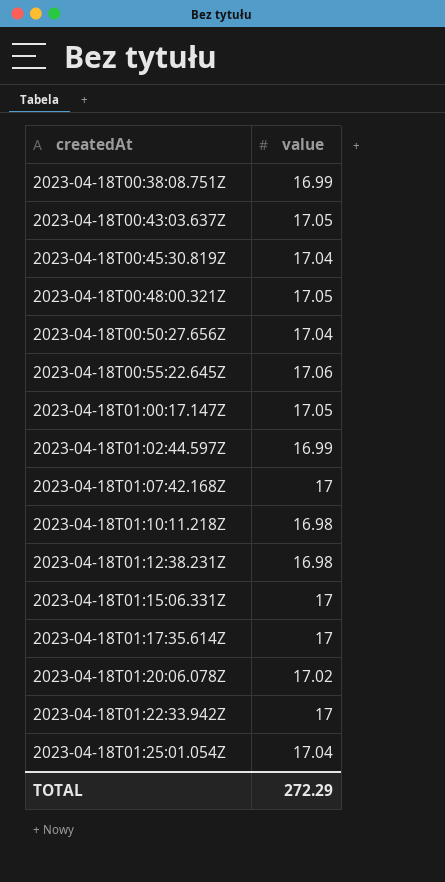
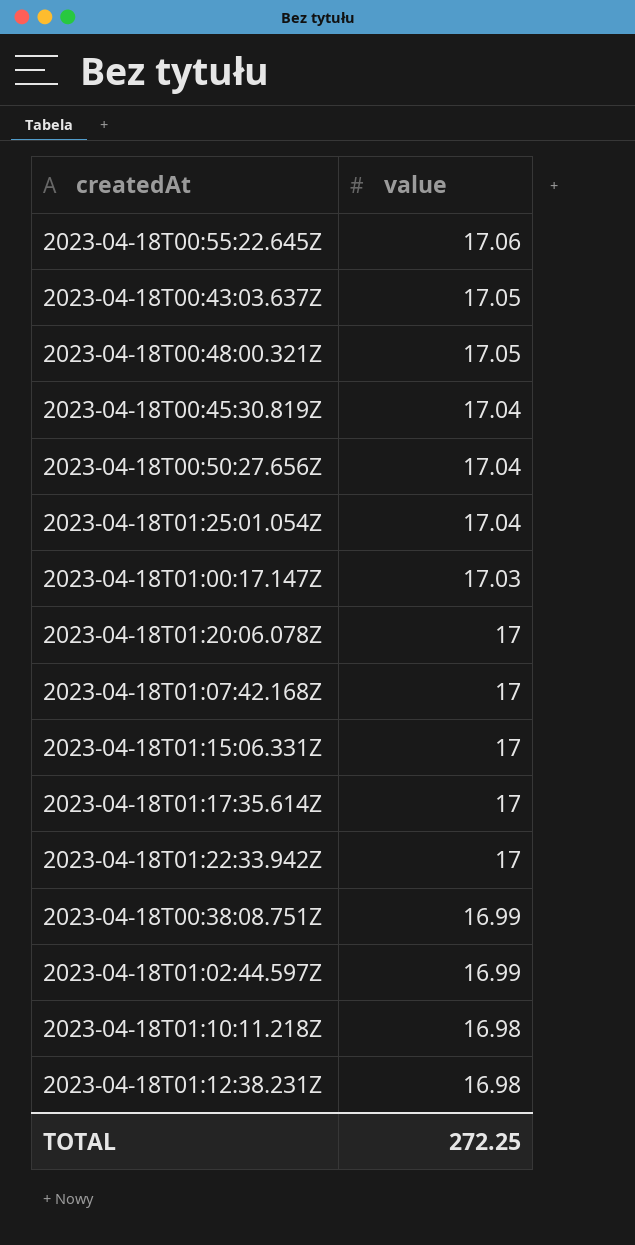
row order: createdAt ascending -> value descending
2023-04-18T01:00:17.147Z | value: 17.05 -> 17.03
2023-04-18T01:20:06.078Z | value: 17.02 -> 17
TOTAL | value: 272.29 -> 272.25

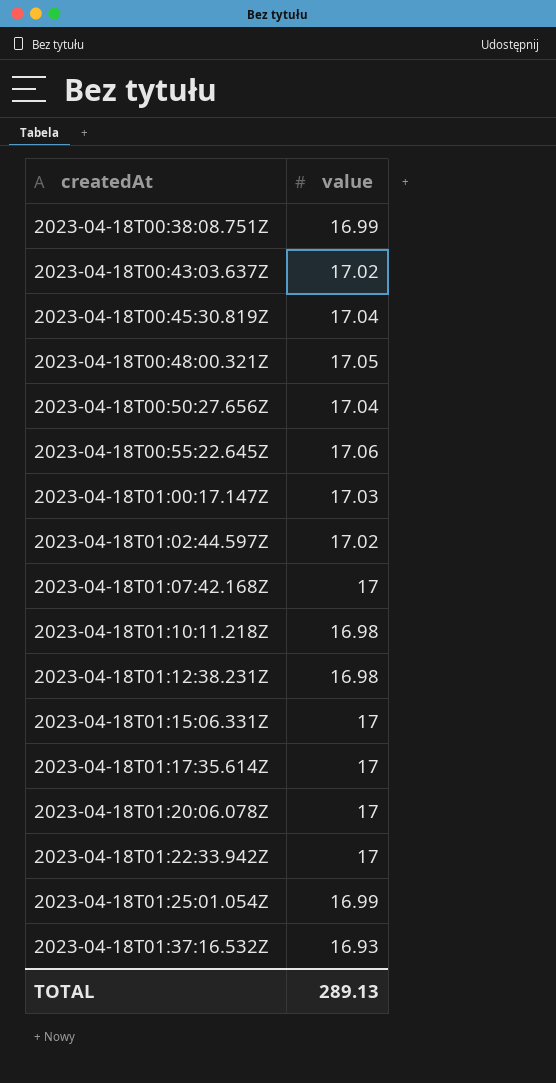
row order: value descending -> createdAt ascending
2023-04-18T00:43:03.637Z | value: 17.05 -> 17.02
2023-04-18T01:02:44.597Z | value: 16.99 -> 17.02
2023-04-18T01:25:01.054Z | value: 17.04 -> 16.99
row 2023-04-18T01:37:16.532Z: none -> 16.93
TOTAL | value: 272.25 -> 289.13

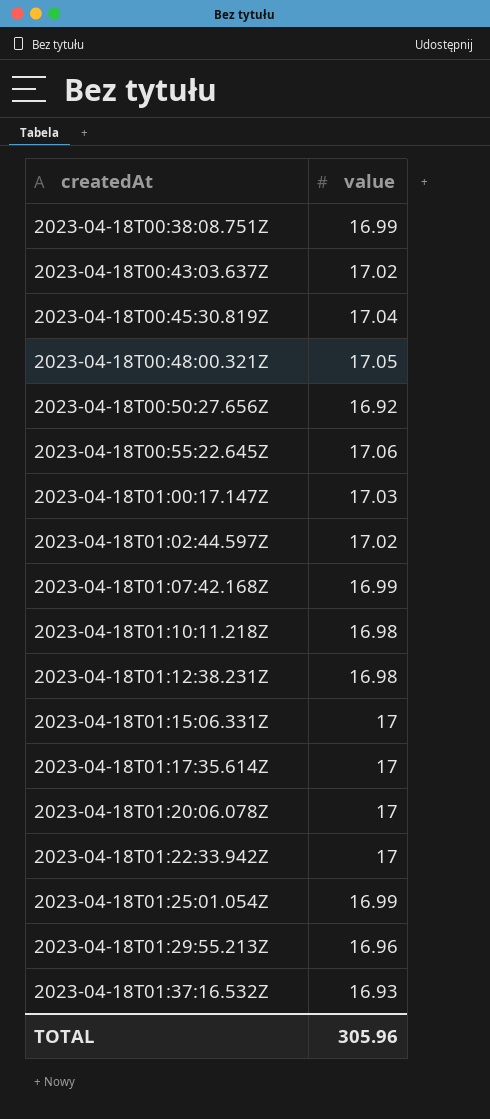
2023-04-18T00:50:27.656Z | value: 17.04 -> 16.92
2023-04-18T01:07:42.168Z | value: 17 -> 16.99
row 2023-04-18T01:29:55.213Z: none -> 16.96
TOTAL | value: 289.13 -> 305.96

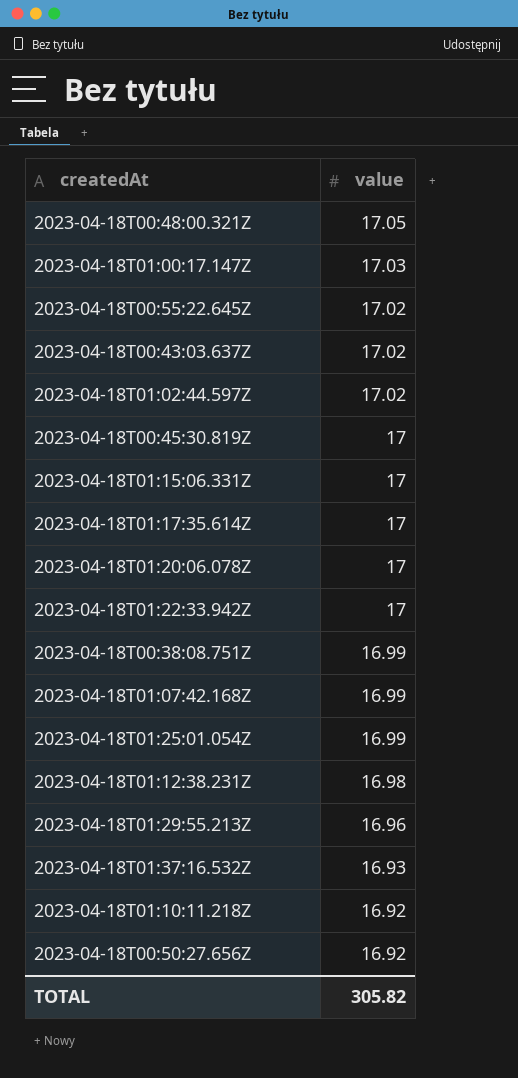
row order: createdAt ascending -> value descending
2023-04-18T00:55:22.645Z | value: 17.06 -> 17.02
2023-04-18T00:45:30.819Z | value: 17.04 -> 17
2023-04-18T01:10:11.218Z | value: 16.98 -> 16.92
TOTAL | value: 305.96 -> 305.82

